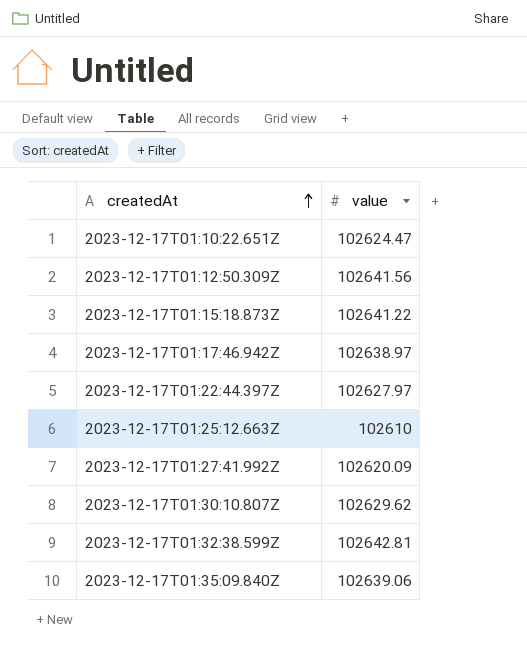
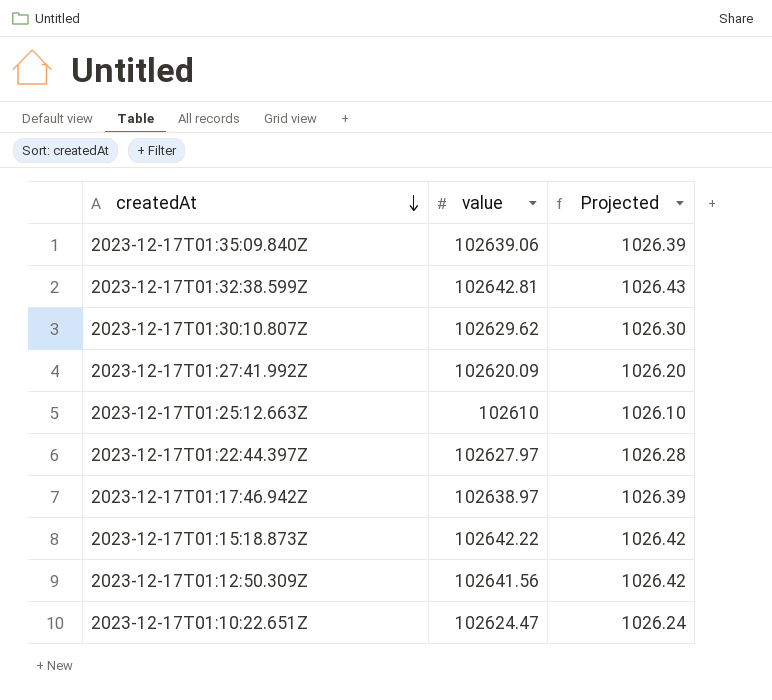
row order: createdAt ascending -> createdAt descending
column Projected | formula: none -> [value] * 0.01
2023-12-17T01:15:18.873Z | value: 102641.22 -> 102642.22

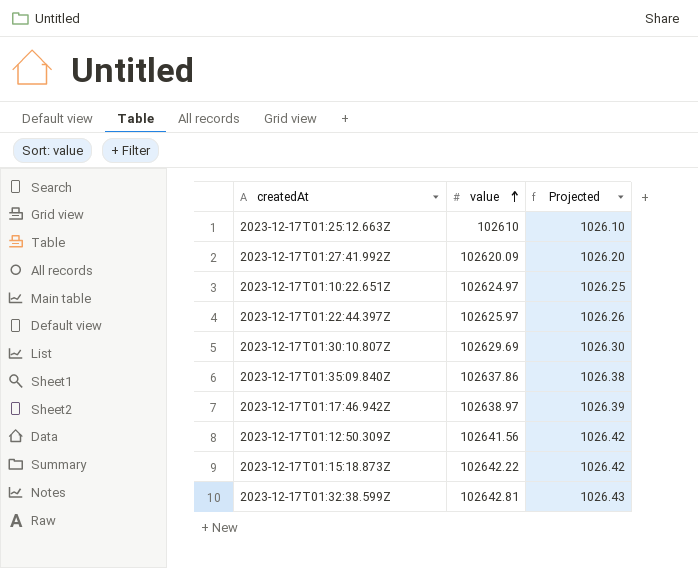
row order: createdAt descending -> value ascending
2023-12-17T01:10:22.651Z | value: 102624.47 -> 102624.97
2023-12-17T01:10:22.651Z | Projected: 1026.24 -> 1026.25
2023-12-17T01:22:44.397Z | value: 102627.97 -> 102625.97
2023-12-17T01:22:44.397Z | Projected: 1026.28 -> 1026.26
2023-12-17T01:30:10.807Z | value: 102629.62 -> 102629.69
2023-12-17T01:35:09.840Z | value: 102639.06 -> 102637.86
2023-12-17T01:35:09.840Z | Projected: 1026.39 -> 1026.38

